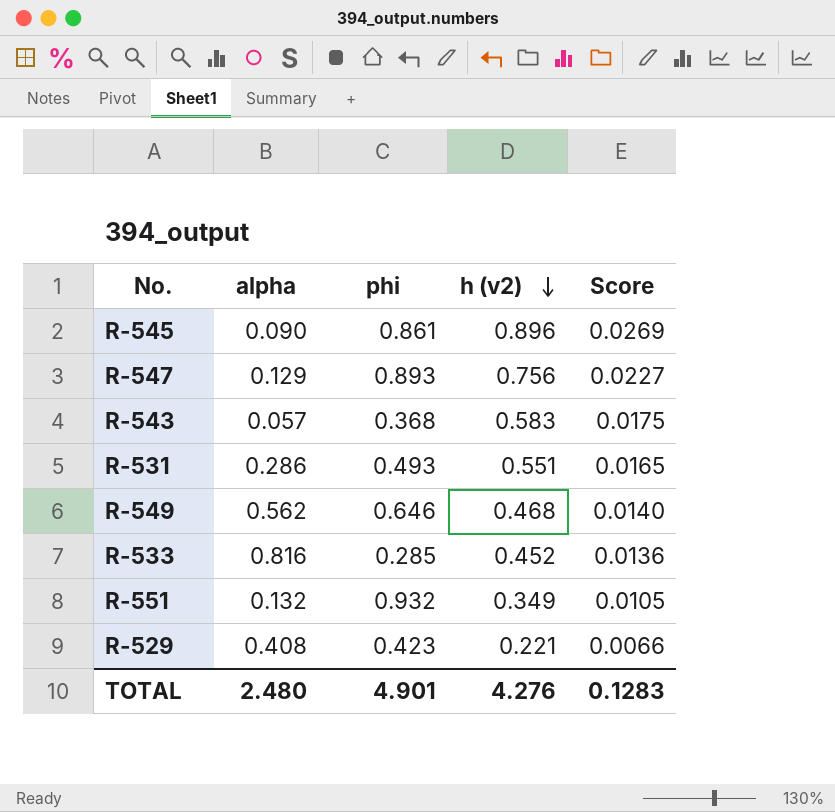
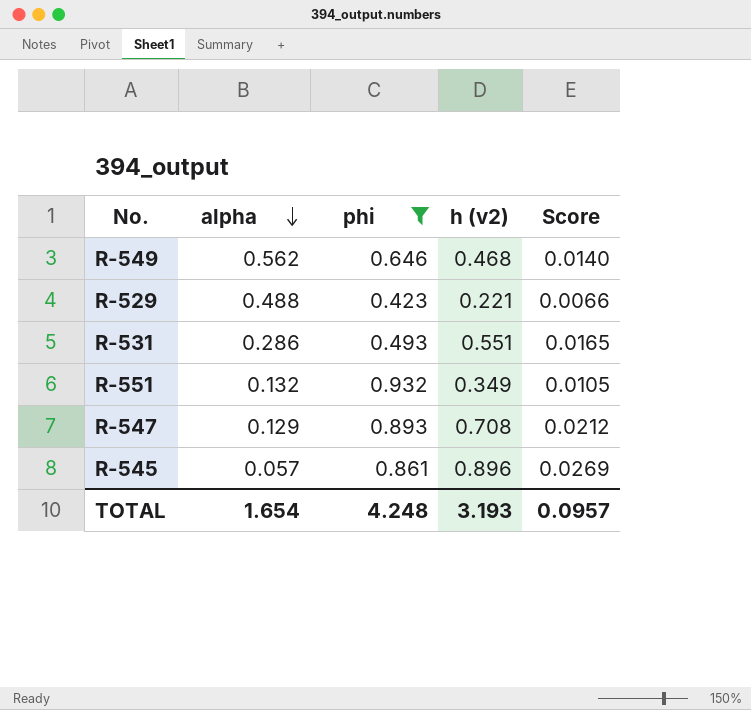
filter: none -> phi >= 0.423
row order: h (v2) descending -> alpha descending
R-529 | alpha: 0.408 -> 0.488
R-547 | h (v2): 0.756 -> 0.708
R-547 | Score: 0.0227 -> 0.0212
R-545 | alpha: 0.090 -> 0.057
TOTAL | alpha: 2.480 -> 1.654
TOTAL | phi: 4.901 -> 4.248
TOTAL | h (v2): 4.276 -> 3.193
TOTAL | Score: 0.1283 -> 0.0957

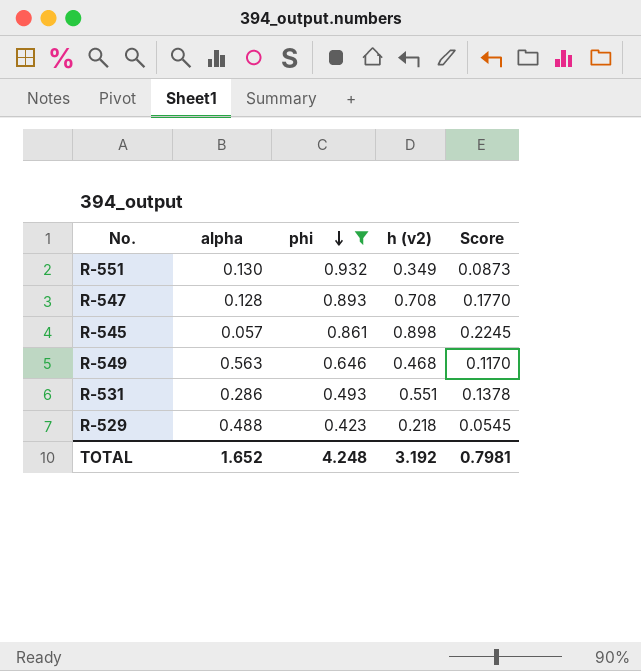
row order: alpha descending -> phi descending
column Score | formula: [h (v2)] * 0.03 -> [h (v2)] * 0.25
R-551 | alpha: 0.132 -> 0.130
R-547 | alpha: 0.129 -> 0.128
R-545 | h (v2): 0.896 -> 0.898
R-549 | alpha: 0.562 -> 0.563
R-529 | h (v2): 0.221 -> 0.218
TOTAL | alpha: 1.654 -> 1.652
TOTAL | h (v2): 3.193 -> 3.192
TOTAL | Score: 0.0957 -> 0.7981

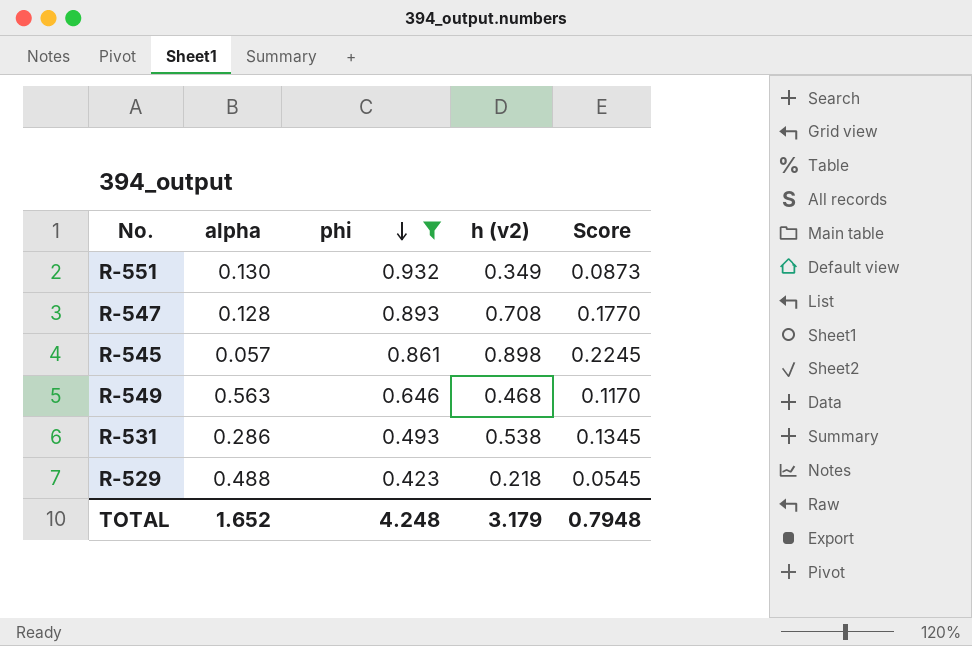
R-531 | h (v2): 0.551 -> 0.538
R-531 | Score: 0.1378 -> 0.1345
TOTAL | h (v2): 3.192 -> 3.179
TOTAL | Score: 0.7981 -> 0.7948

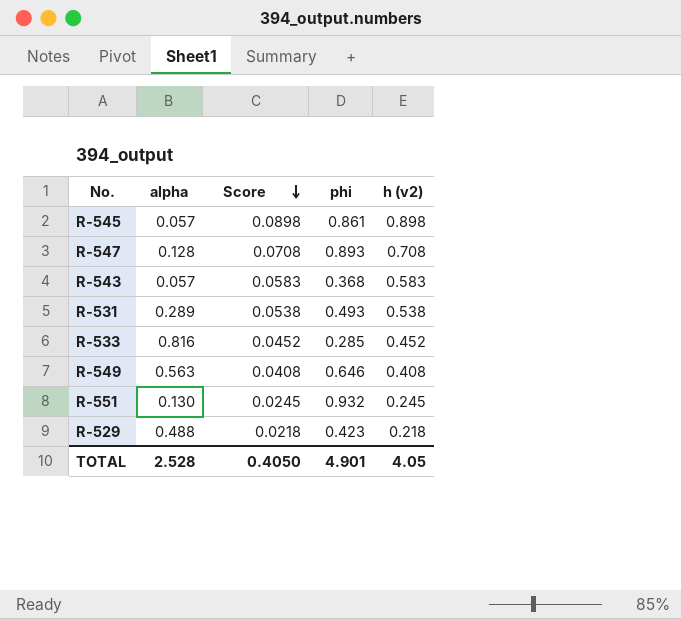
filter: phi >= 0.423 -> none
row order: phi descending -> Score descending
column Score | formula: [h (v2)] * 0.25 -> [h (v2)] * 0.1
column Score | position: 5 -> 3
R-531 | alpha: 0.286 -> 0.289
R-549 | h (v2): 0.468 -> 0.408
R-551 | h (v2): 0.349 -> 0.245
TOTAL | alpha: 1.652 -> 2.528
TOTAL | Score: 0.7948 -> 0.4050
TOTAL | phi: 4.248 -> 4.901
TOTAL | h (v2): 3.179 -> 4.05

